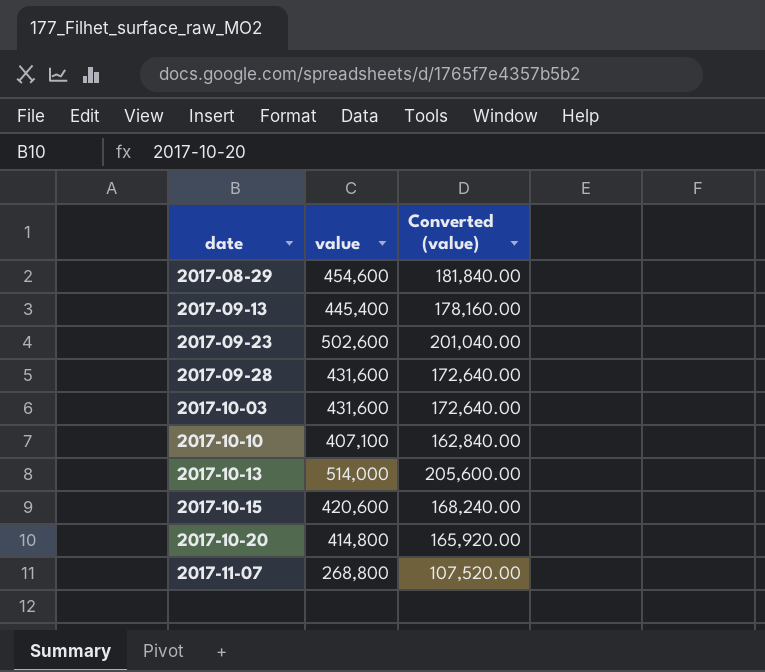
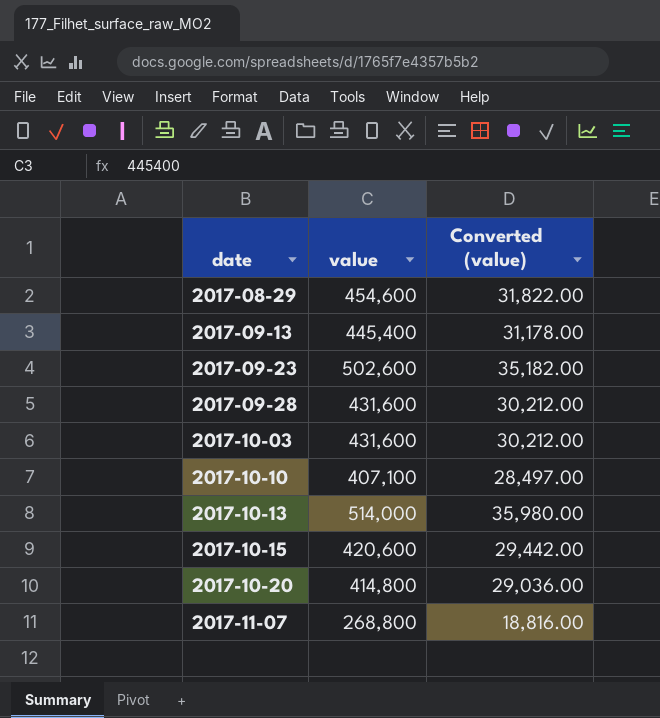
column Converted (value) | formula: [value] * 0.4 -> [value] * 0.07

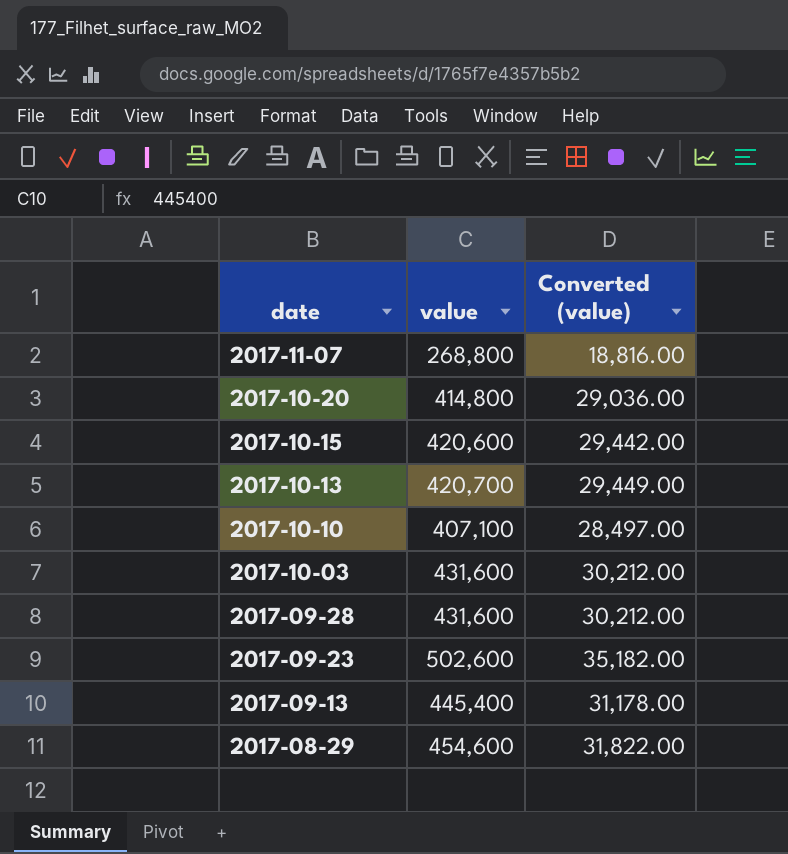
row order: date ascending -> date descending
2017-10-13 | value: 514,000 -> 420,700
2017-10-13 | Converted (value): 35,980.00 -> 29,449.00

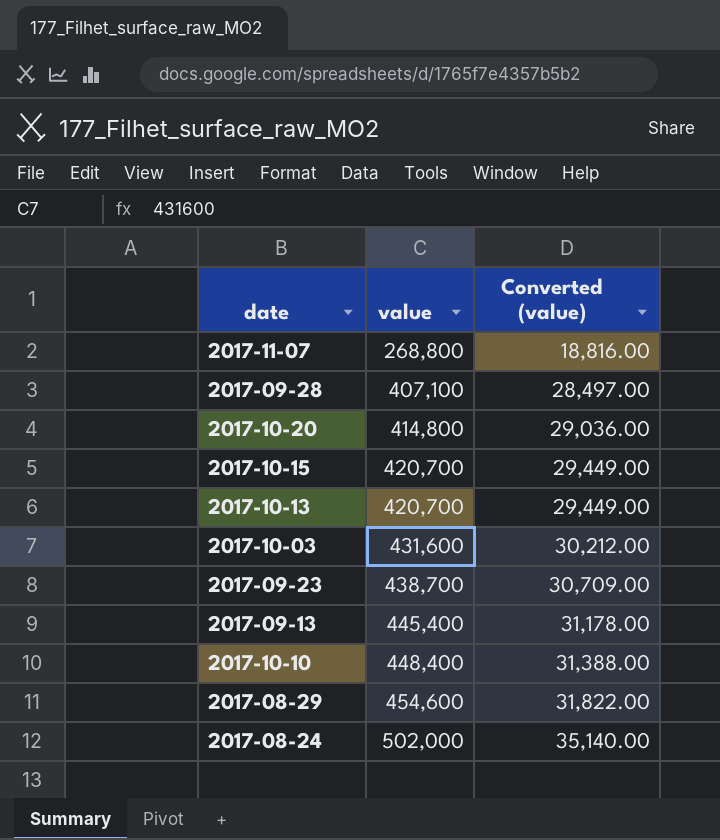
row order: date descending -> value ascending
2017-09-28 | value: 431,600 -> 407,100
2017-09-28 | Converted (value): 30,212.00 -> 28,497.00
2017-10-15 | value: 420,600 -> 420,700
2017-10-15 | Converted (value): 29,442.00 -> 29,449.00
2017-09-23 | value: 502,600 -> 438,700
2017-09-23 | Converted (value): 35,182.00 -> 30,709.00
2017-10-10 | value: 407,100 -> 448,400
2017-10-10 | Converted (value): 28,497.00 -> 31,388.00
row 2017-08-24: none -> 502,000 | 35,140.00

